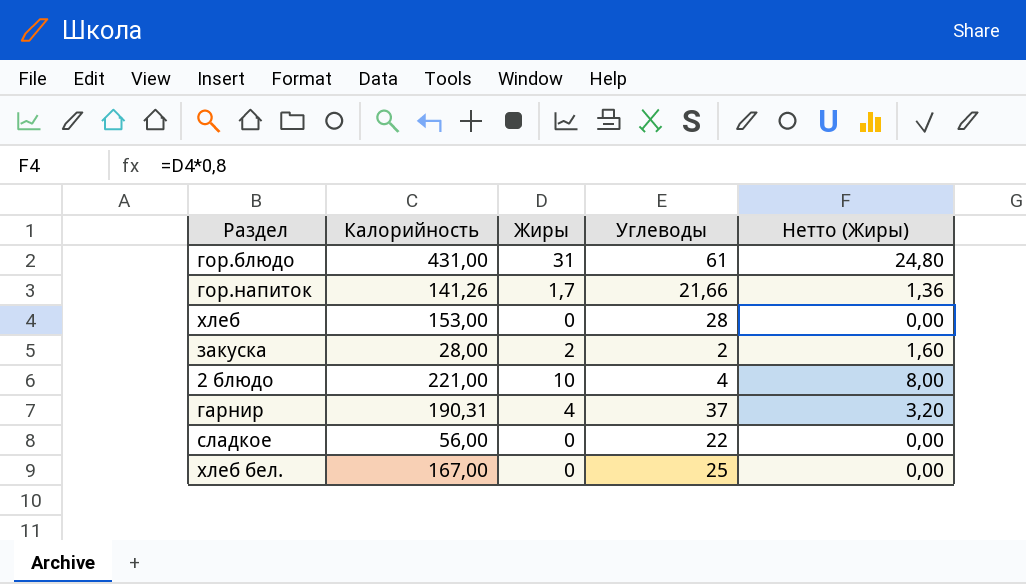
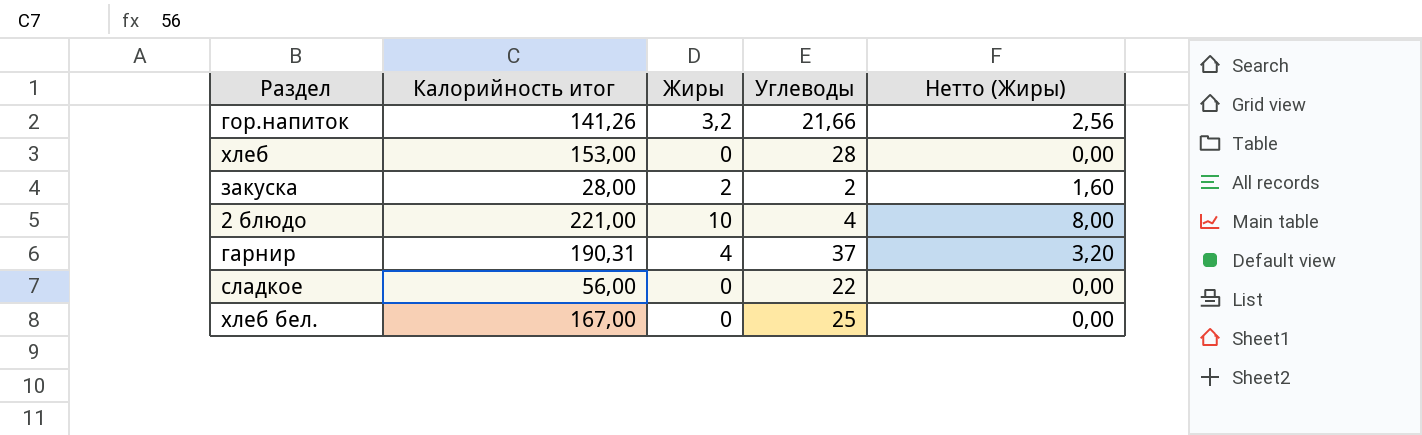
column name: Калорийность -> Калорийность итог
row гор.блюдо: 431,00 | 31 | 61 | 24,80 -> none
гор.напиток | Жиры: 1,7 -> 3,2
гор.напиток | Нетто (Жиры): 1,36 -> 2,56

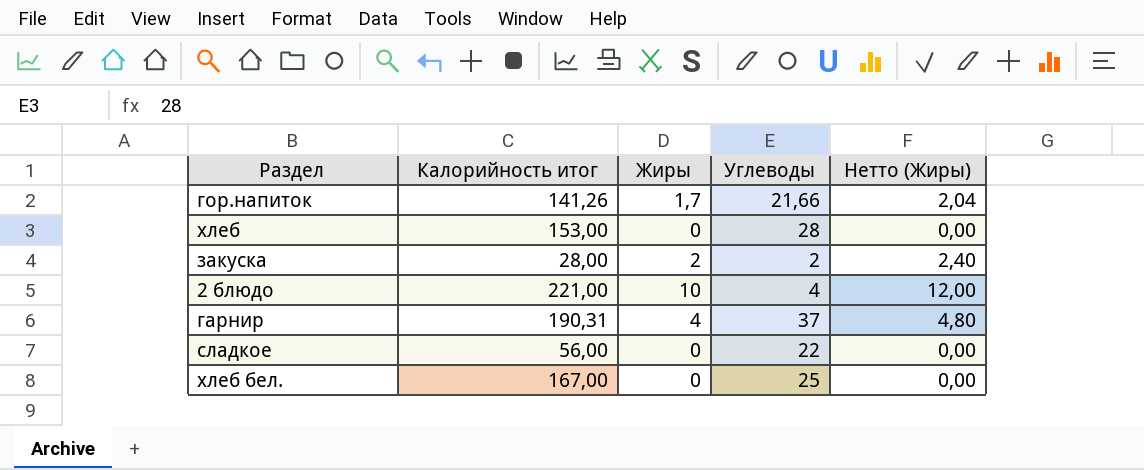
column Нетто (Жиры) | formula: [Жиры] * 0,8 -> [Жиры] * 1,2
гор.напиток | Жиры: 3,2 -> 1,7

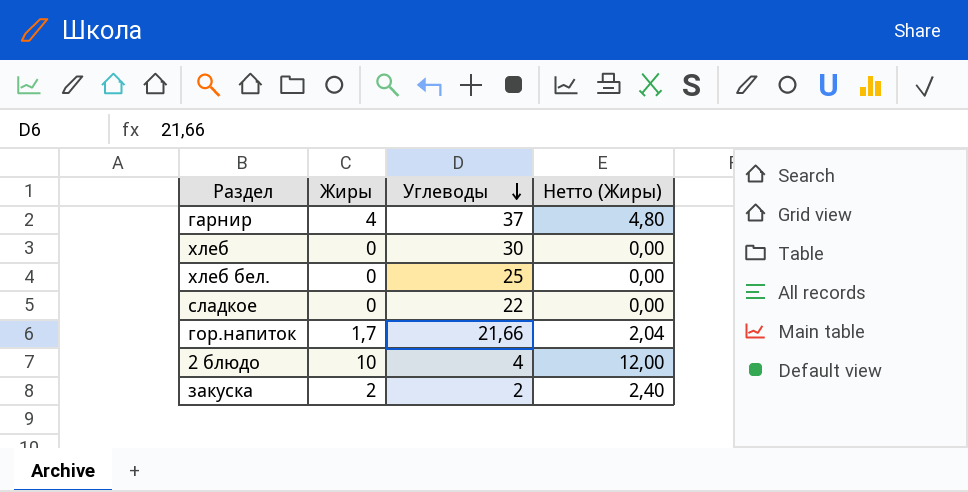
row order: none -> Углеводы descending
column Калорийность итог | position: 2 -> none
хлеб | Углеводы: 28 -> 30

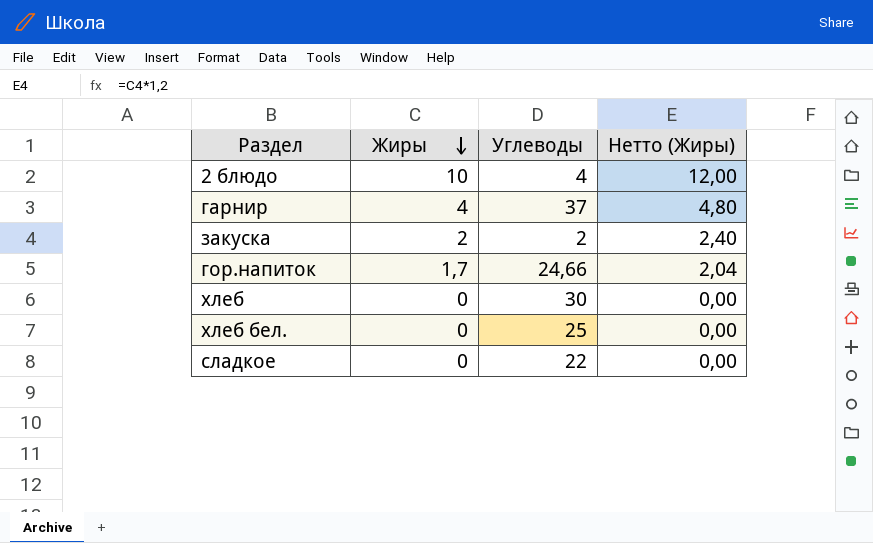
row order: Углеводы descending -> Жиры descending
гор.напиток | Углеводы: 21,66 -> 24,66

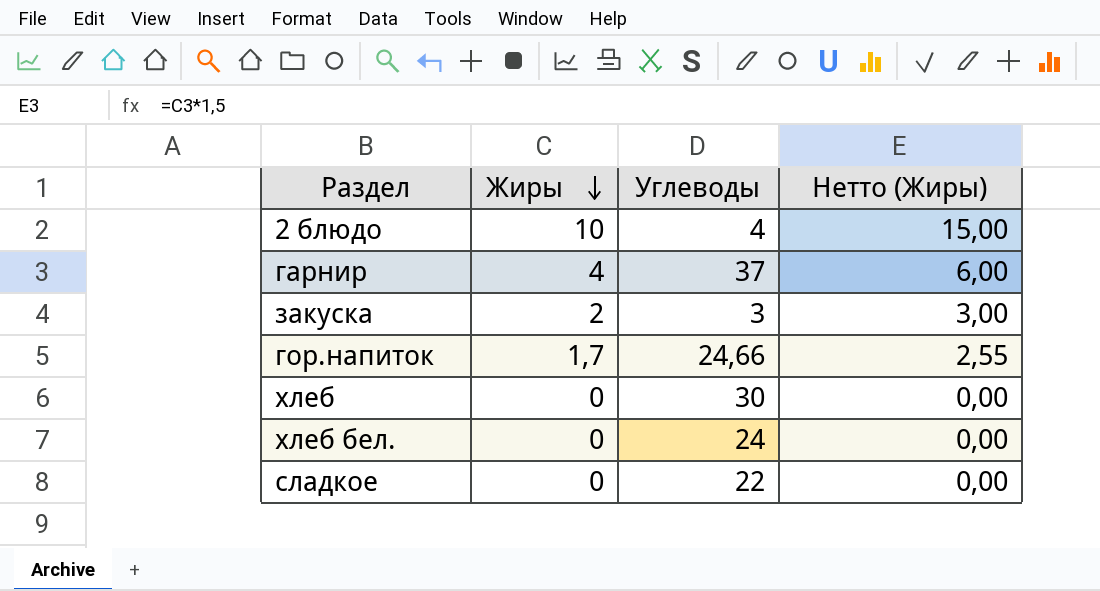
column Нетто (Жиры) | formula: [Жиры] * 1,2 -> [Жиры] * 1,5
закуска | Углеводы: 2 -> 3
хлеб бел. | Углеводы: 25 -> 24

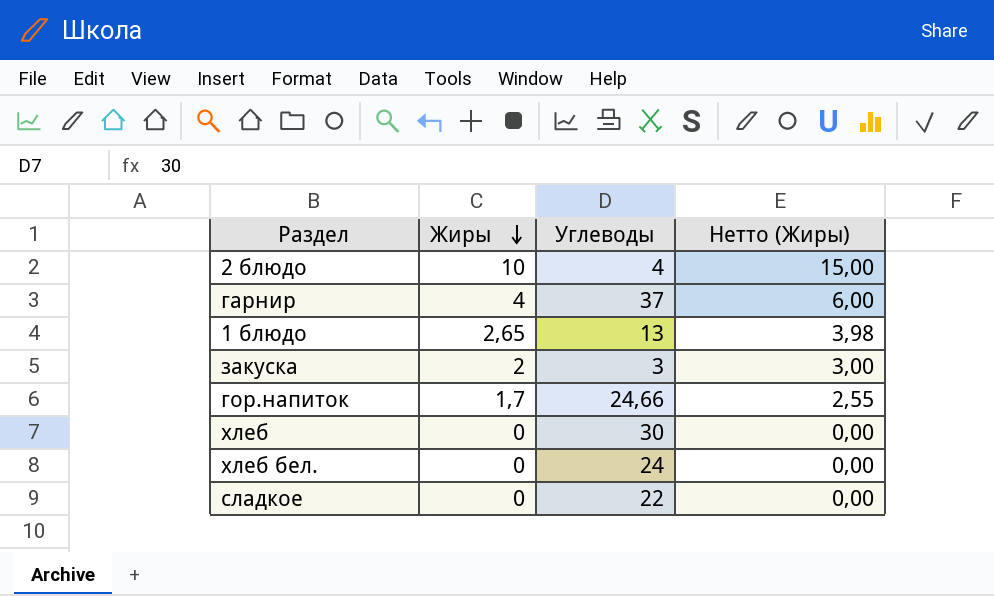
row 1 блюдо: none -> 2,65 | 13 | 3,98

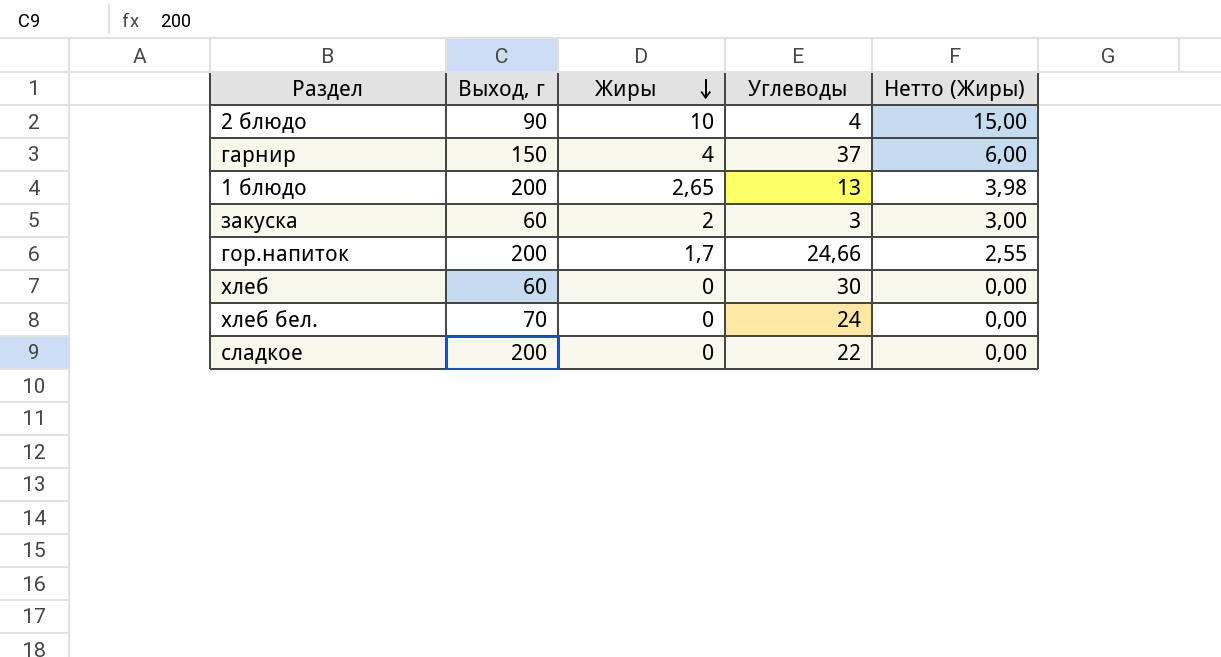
column Выход, г | position: none -> 2

